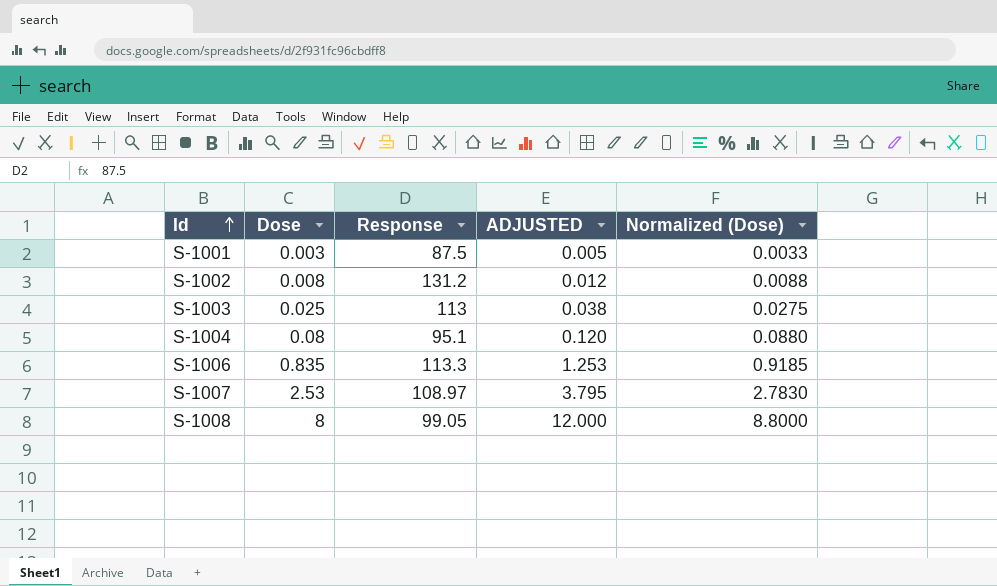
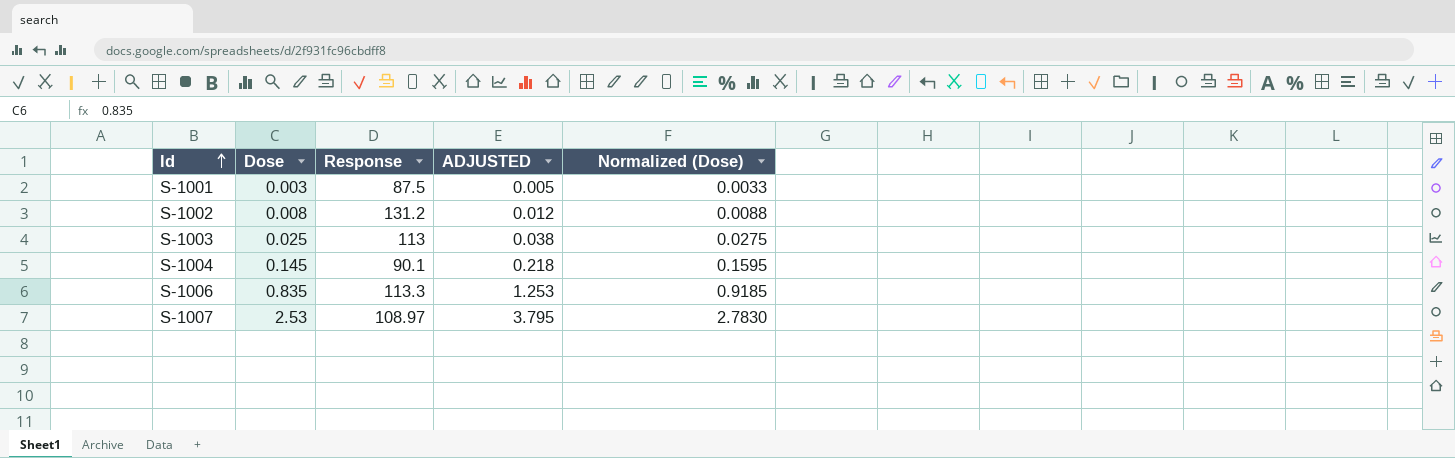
row S-1008: 8 | 99.05 | 12.000 | 8.8000 -> none
S-1004 | Dose: 0.08 -> 0.145
S-1004 | Response: 95.1 -> 90.1
S-1004 | ADJUSTED: 0.120 -> 0.218
S-1004 | Normalized (Dose): 0.0880 -> 0.1595

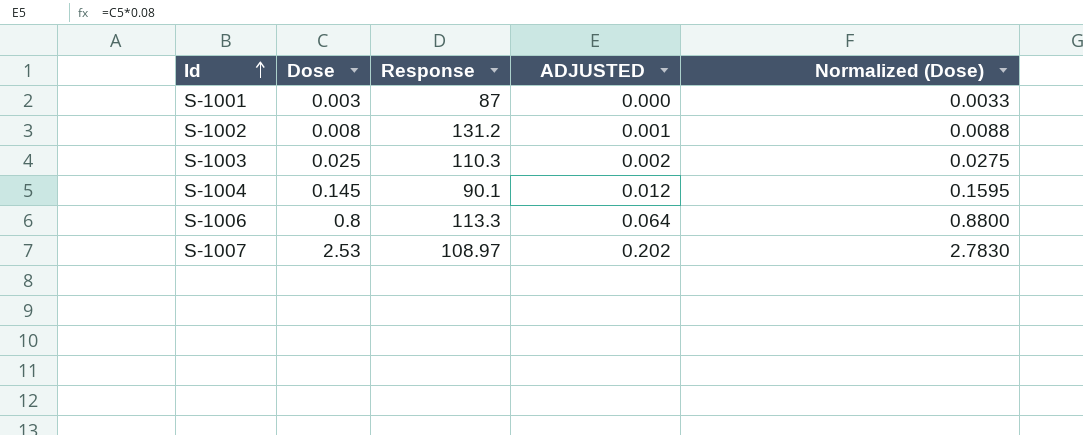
column ADJUSTED | formula: [Dose] * 1.5 -> [Dose] * 0.08
S-1001 | Response: 87.5 -> 87
S-1003 | Response: 113 -> 110.3
S-1006 | Dose: 0.835 -> 0.8
S-1006 | Normalized (Dose): 0.9185 -> 0.8800

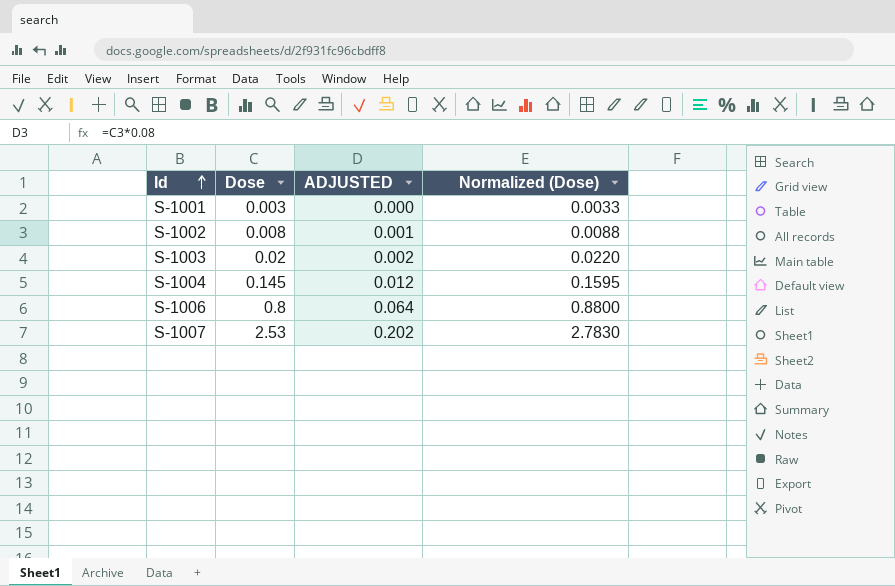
column Response | position: 3 -> none
S-1003 | Dose: 0.025 -> 0.02
S-1003 | Normalized (Dose): 0.0275 -> 0.0220

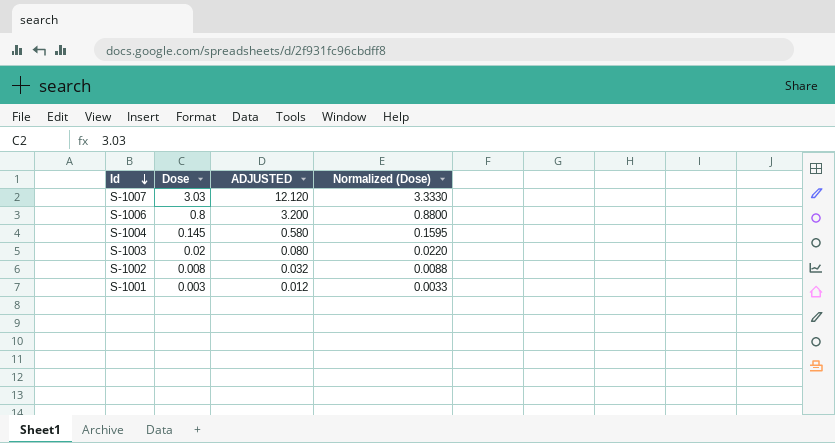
row order: Id ascending -> Id descending
column ADJUSTED | formula: [Dose] * 0.08 -> [Dose] * 4
S-1007 | Dose: 2.53 -> 3.03
S-1007 | Normalized (Dose): 2.7830 -> 3.3330

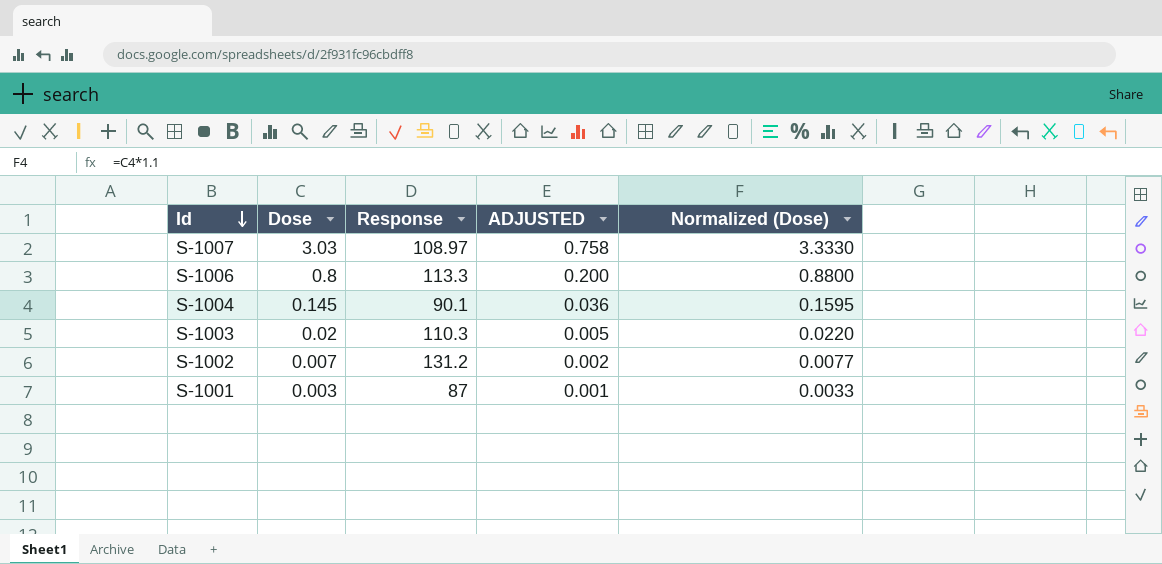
column Response | position: none -> 3
column ADJUSTED | formula: [Dose] * 4 -> [Dose] * 0.25
S-1002 | Dose: 0.008 -> 0.007
S-1002 | Normalized (Dose): 0.0088 -> 0.0077

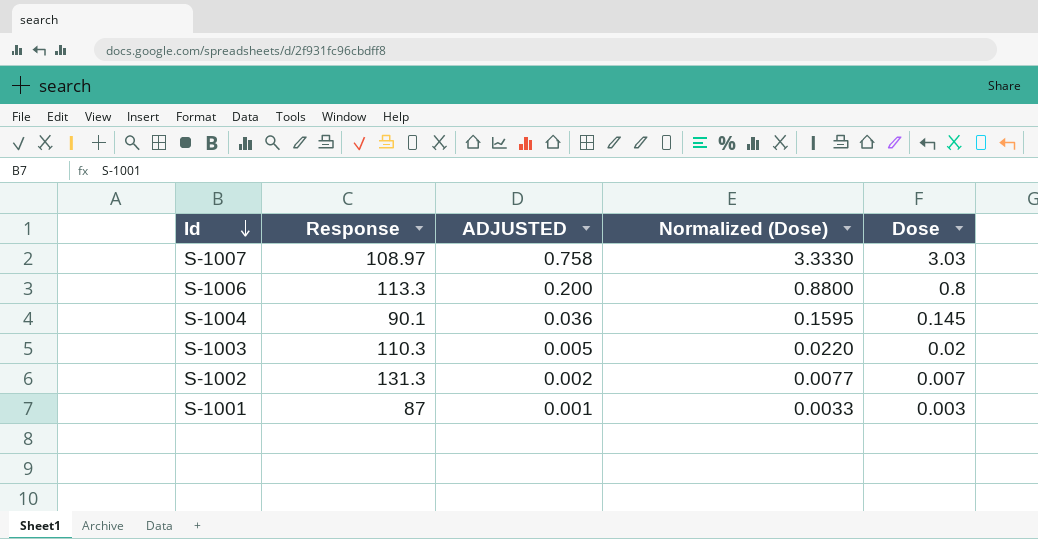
column Dose | position: 2 -> 5
S-1002 | Response: 131.2 -> 131.3

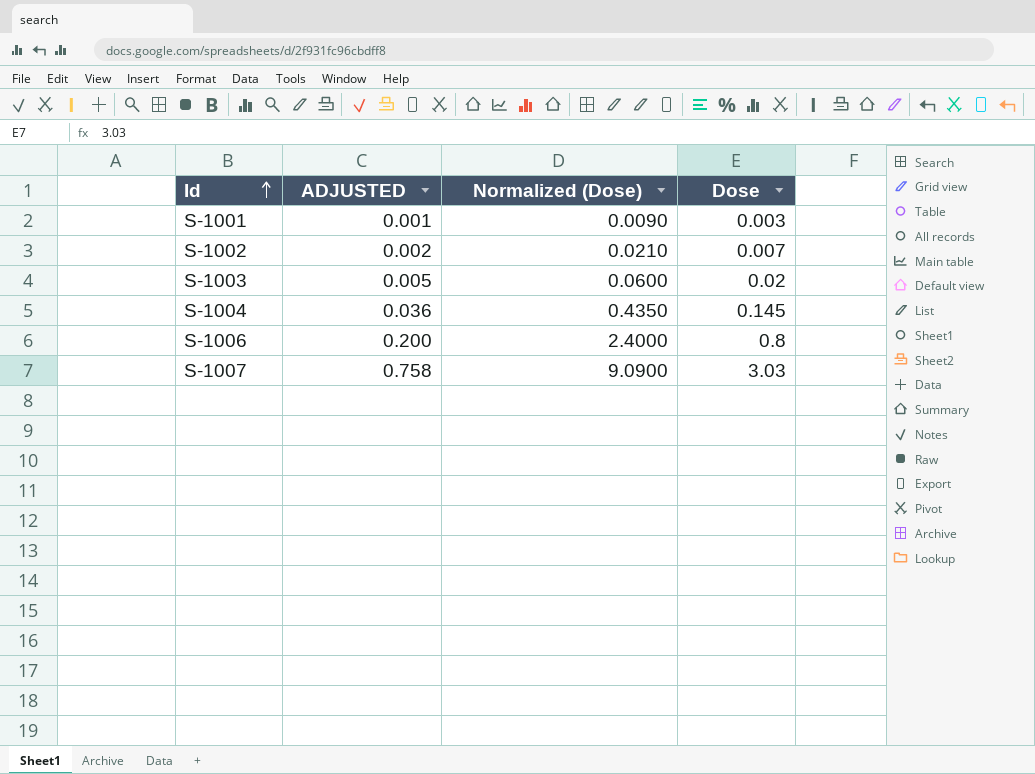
row order: Id descending -> Id ascending
column Response | position: 2 -> none
column Normalized (Dose) | formula: [Dose] * 1.1 -> [Dose] * 3

